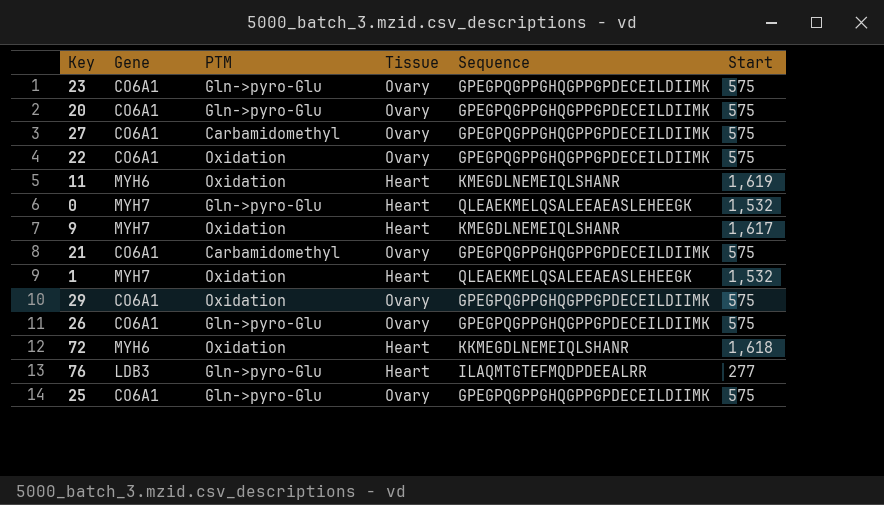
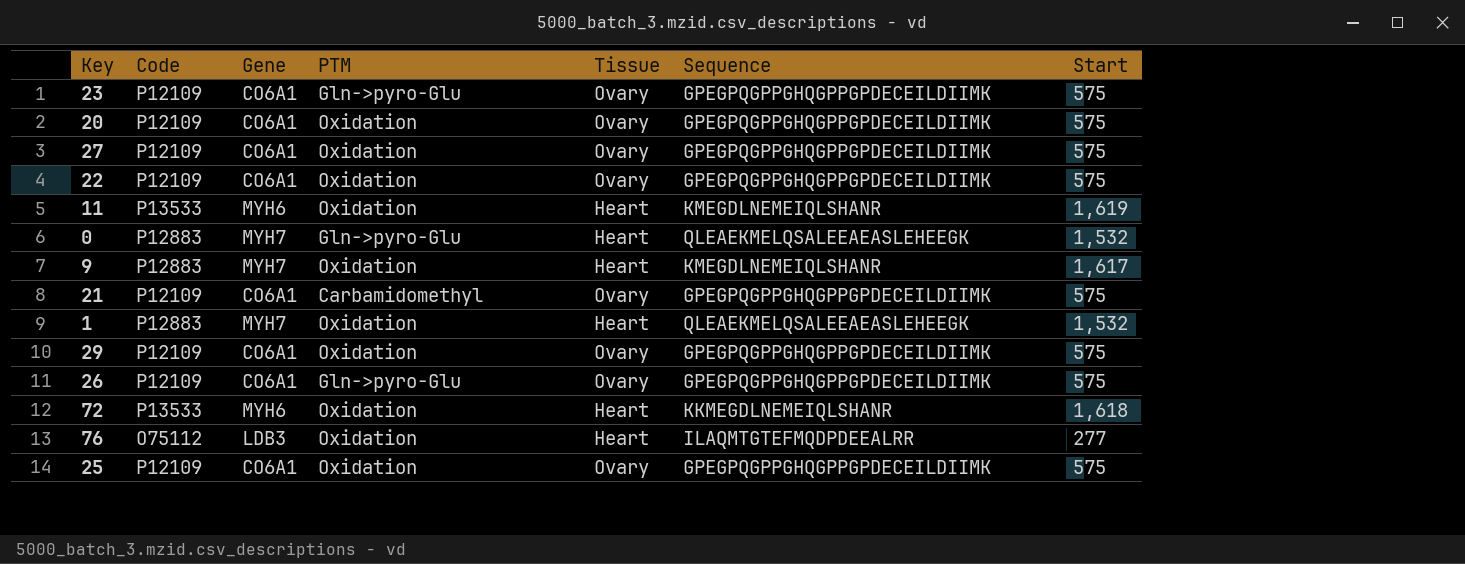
column Code | position: none -> 2
20 | PTM: Gln->pyro-Glu -> Oxidation
27 | PTM: Carbamidomethyl -> Oxidation
76 | PTM: Gln->pyro-Glu -> Oxidation
25 | PTM: Gln->pyro-Glu -> Oxidation

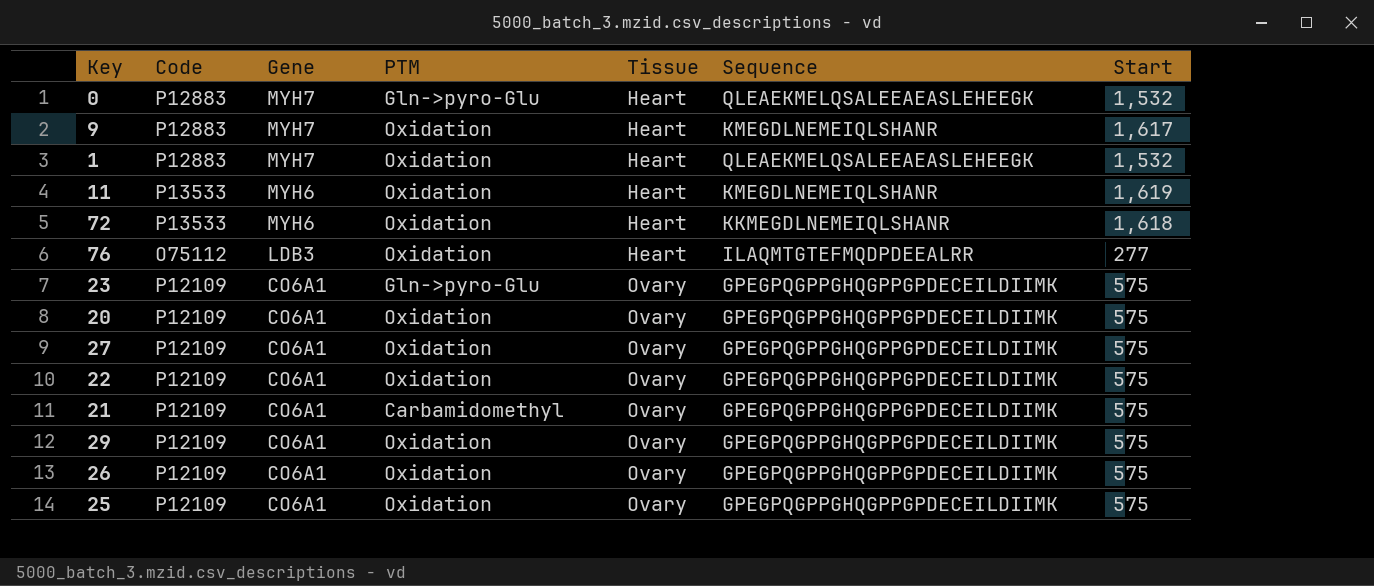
row order: none -> Gene descending
26 | PTM: Gln->pyro-Glu -> Oxidation

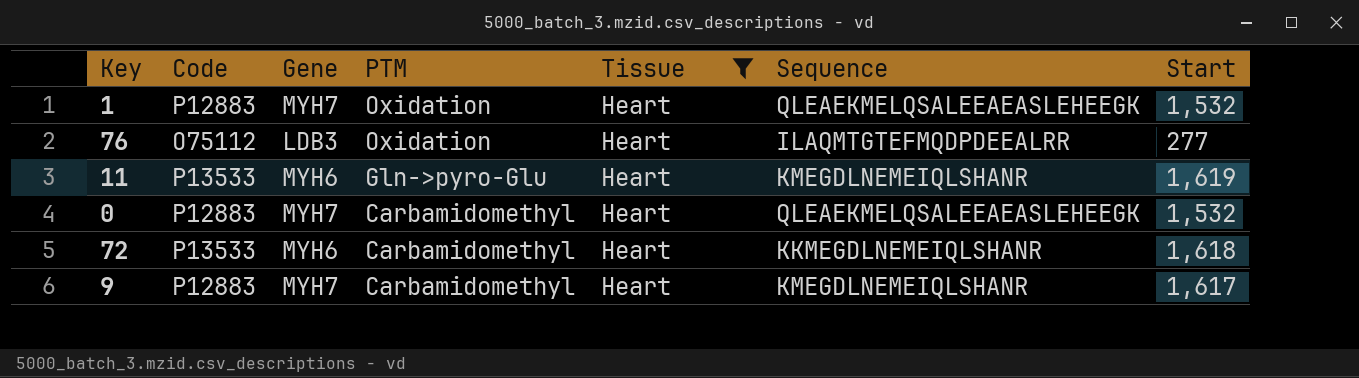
filter: none -> Tissue = Heart
row order: Gene descending -> PTM descending
11 | PTM: Oxidation -> Gln->pyro-Glu
0 | PTM: Gln->pyro-Glu -> Carbamidomethyl
72 | PTM: Oxidation -> Carbamidomethyl
9 | PTM: Oxidation -> Carbamidomethyl

